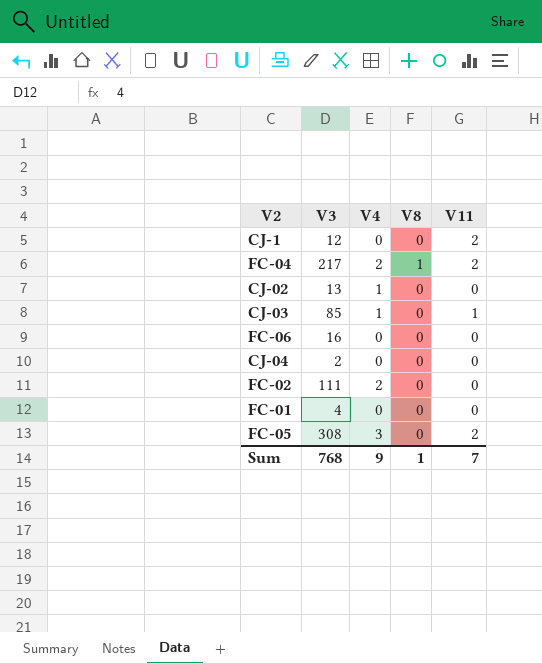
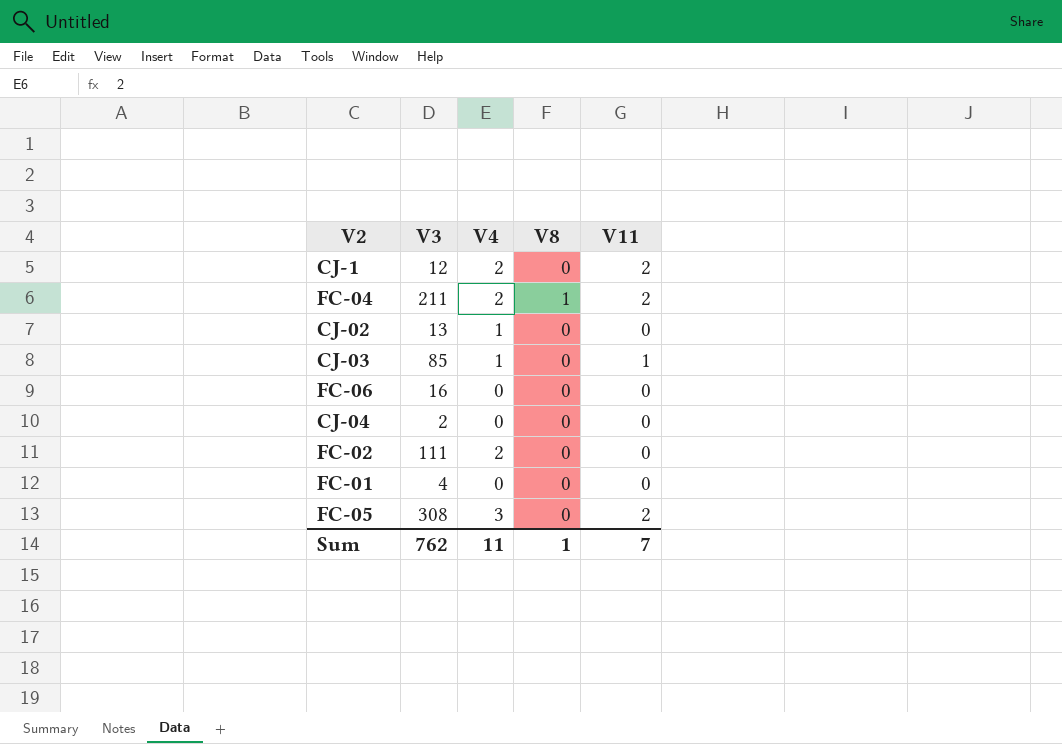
CJ-1 | V4: 0 -> 2
FC-04 | V3: 217 -> 211
Sum | V3: 768 -> 762
Sum | V4: 9 -> 11

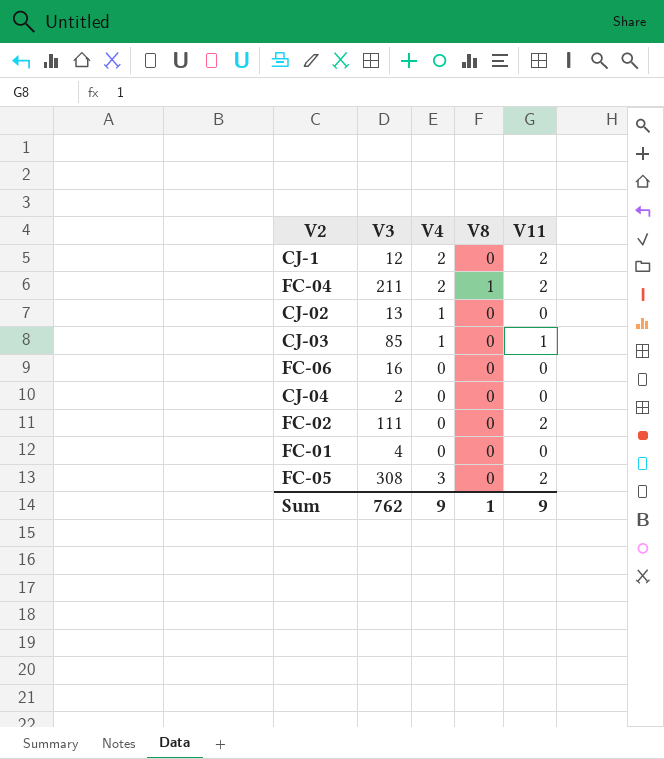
FC-02 | V4: 2 -> 0
FC-02 | V11: 0 -> 2
Sum | V4: 11 -> 9
Sum | V11: 7 -> 9

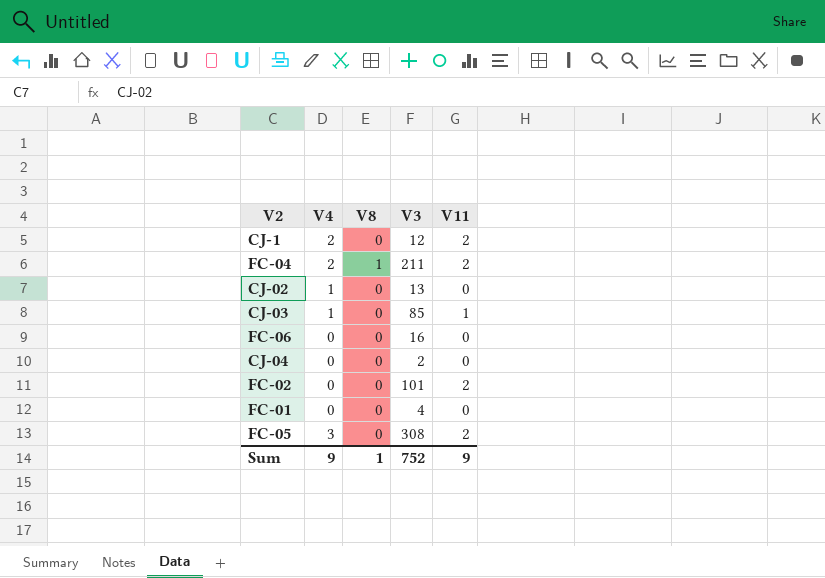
column V3 | position: 2 -> 4
FC-02 | V3: 111 -> 101
Sum | V3: 762 -> 752

